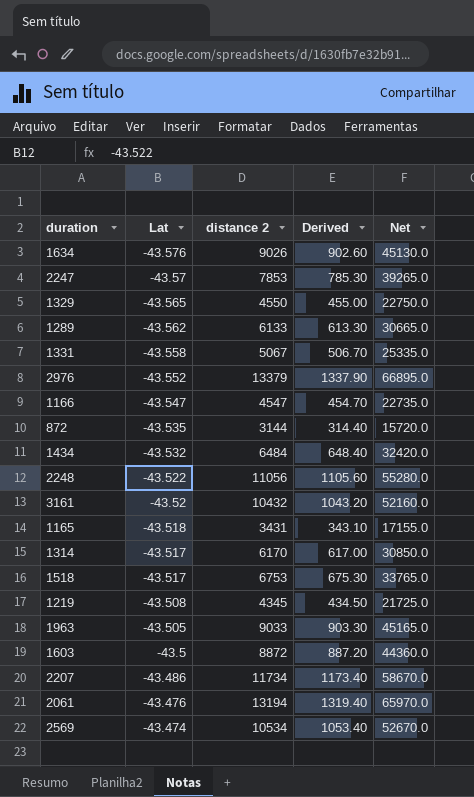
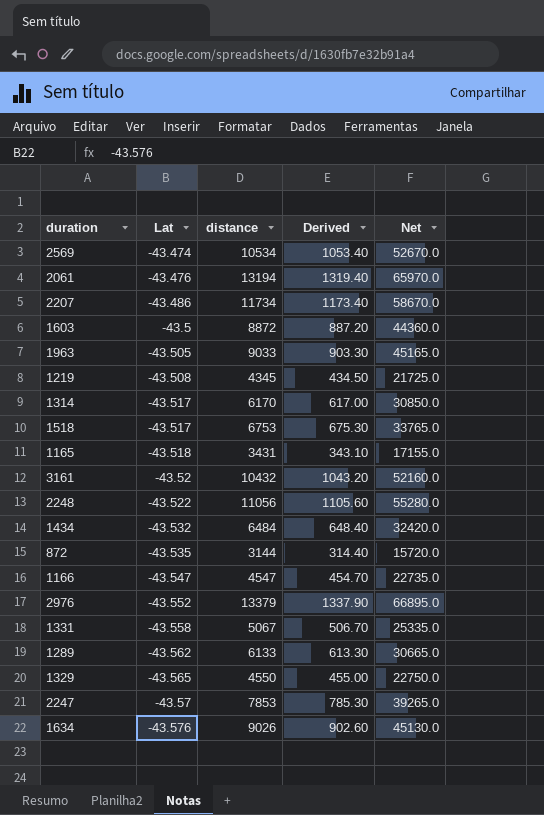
row order: Lat ascending -> Lat descending
column name: distance 2 -> distance

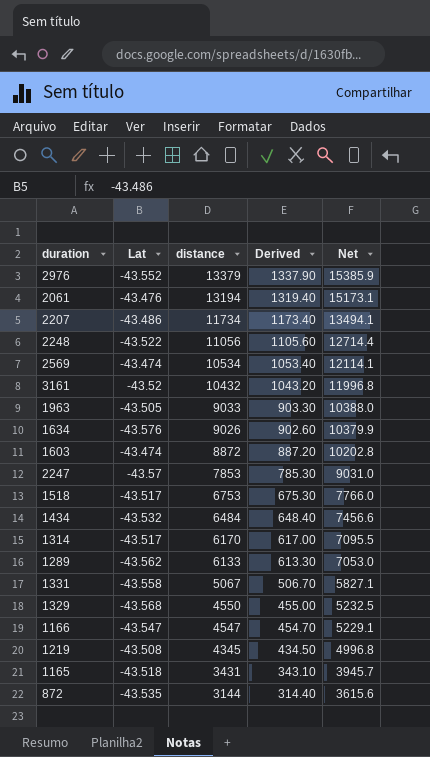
row order: Lat descending -> distance descending
column Net | formula: [distance] * 5 -> [distance] * 1.15
1603 | Lat: -43.5 -> -43.474
1329 | Lat: -43.565 -> -43.568

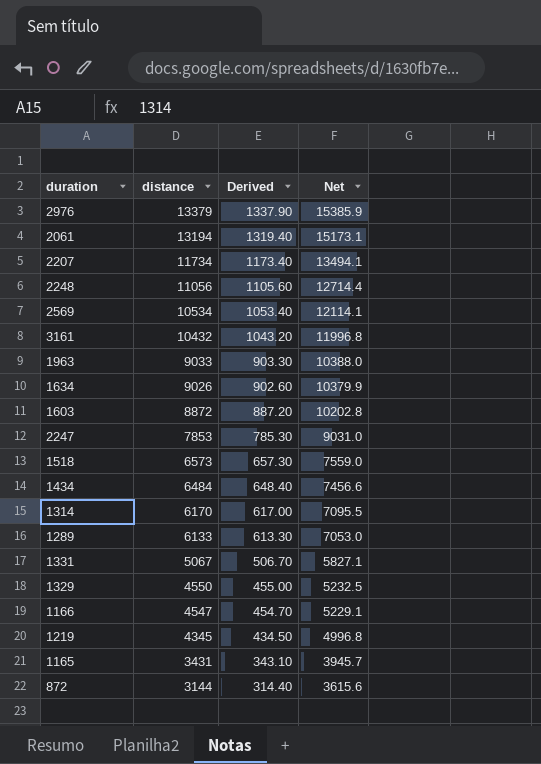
column Lat | position: 2 -> none
1518 | distance: 6753 -> 6573
1518 | Derived: 675.30 -> 657.30
1518 | Net: 7766.0 -> 7559.0

